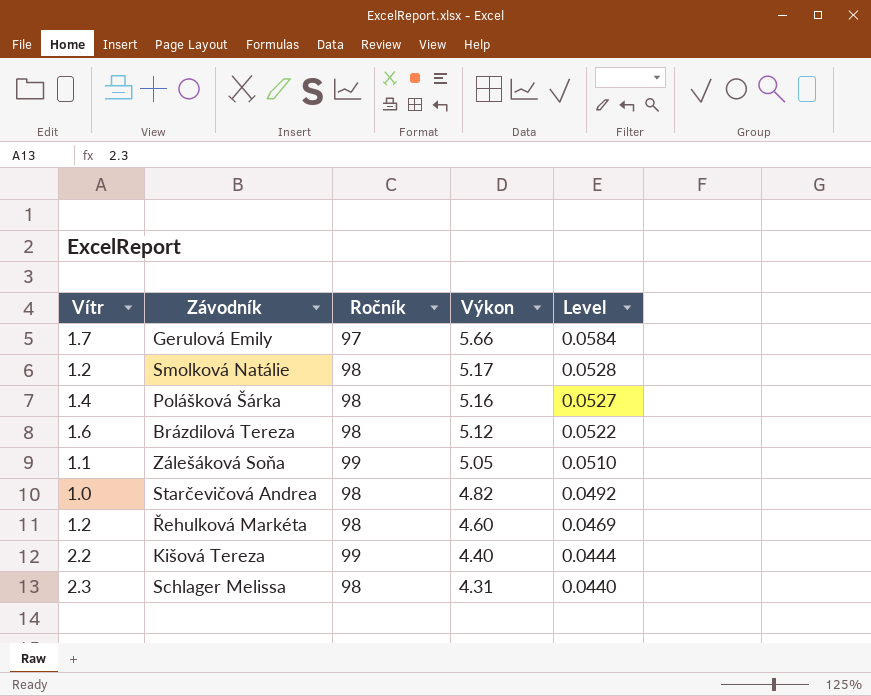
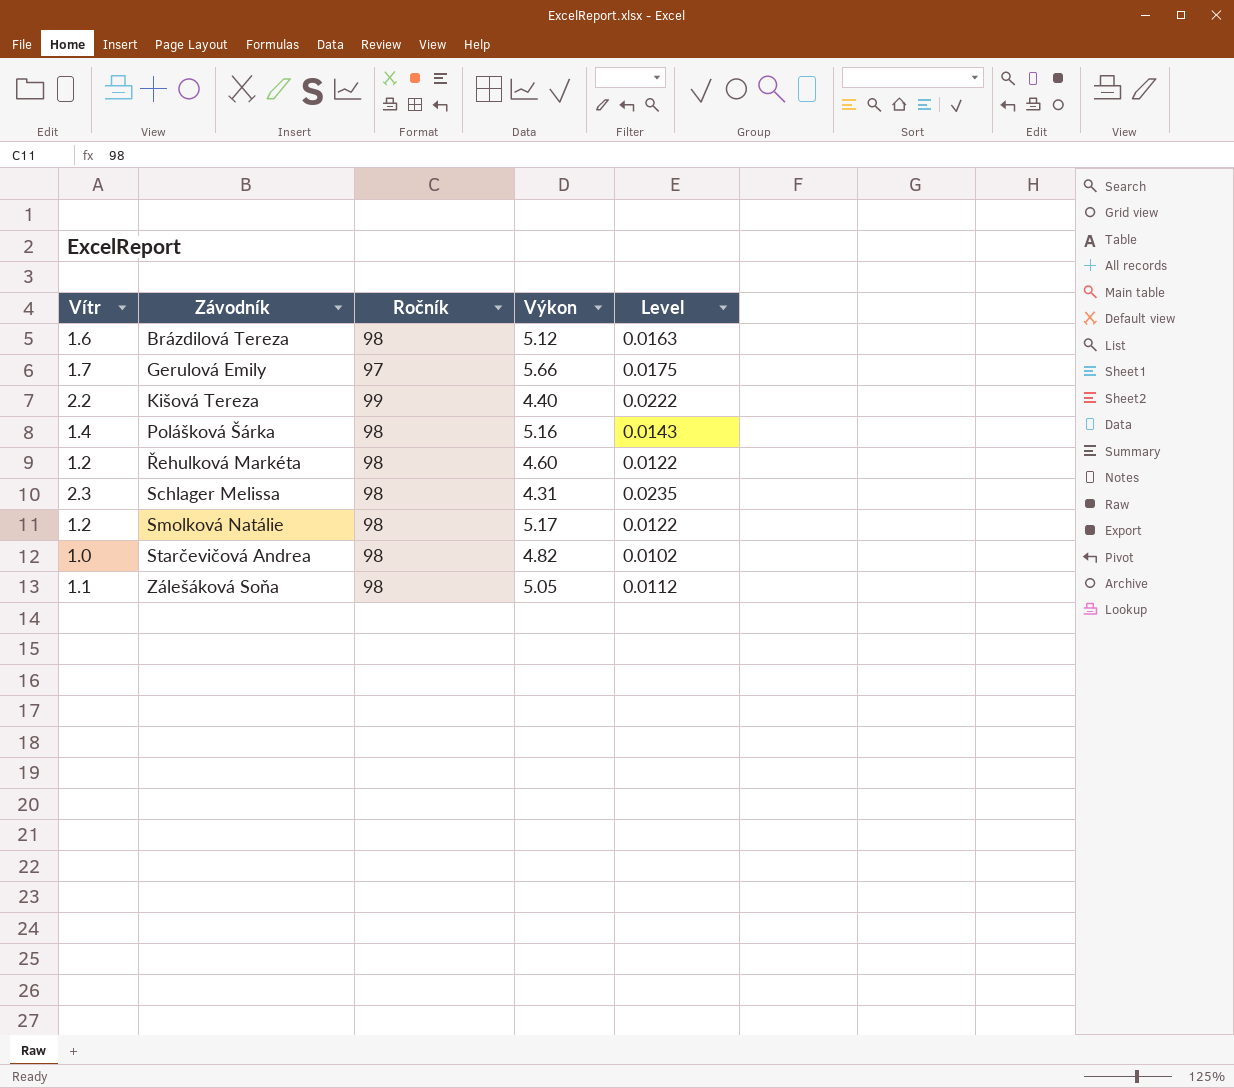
row order: Výkon descending -> Závodník ascending
column Level | formula: [Výkon] / [Ročník] -> [Vítr] / [Ročník]
Zálešáková Soňa | Ročník: 99 -> 98

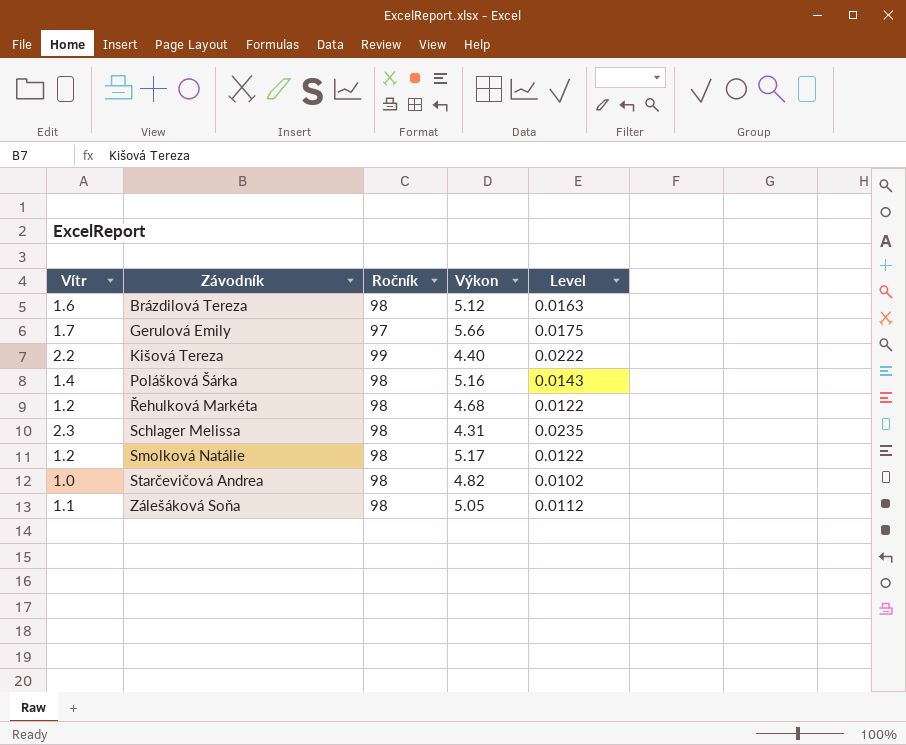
Řehulková Markéta | Výkon: 4.60 -> 4.68

